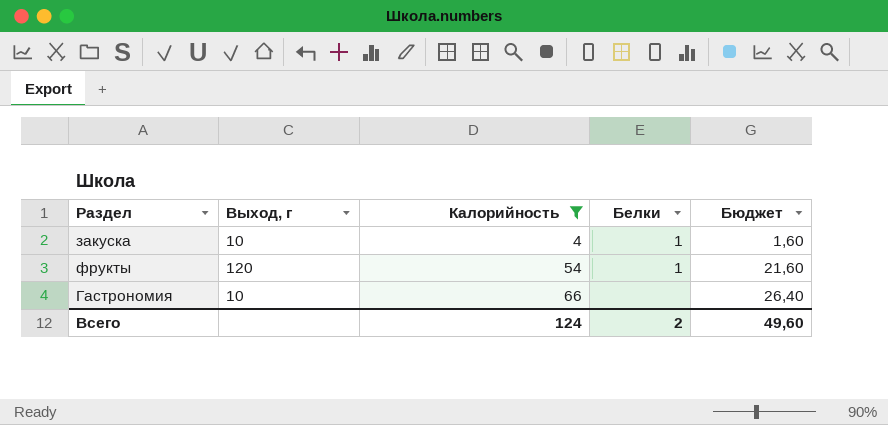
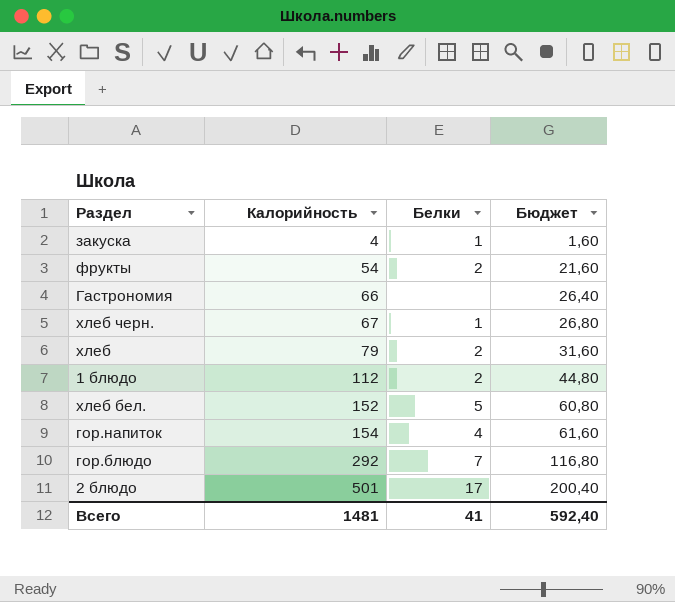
filter: Калорийность <= 66 -> none
column Выход, г | position: 2 -> none
фрукты | Белки: 1 -> 2
Всего | Калорийность: 124 -> 1481
Всего | Белки: 2 -> 41
Всего | Бюджет: 49,60 -> 592,40

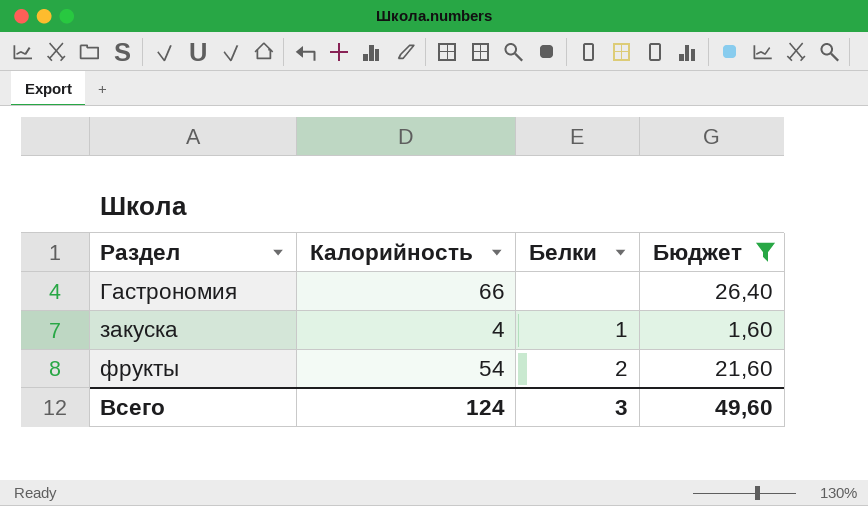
filter: none -> Бюджет <= 26,40
row order: Калорийность ascending -> Раздел ascending
Всего | Калорийность: 1481 -> 124
Всего | Белки: 41 -> 3
Всего | Бюджет: 592,40 -> 49,60

